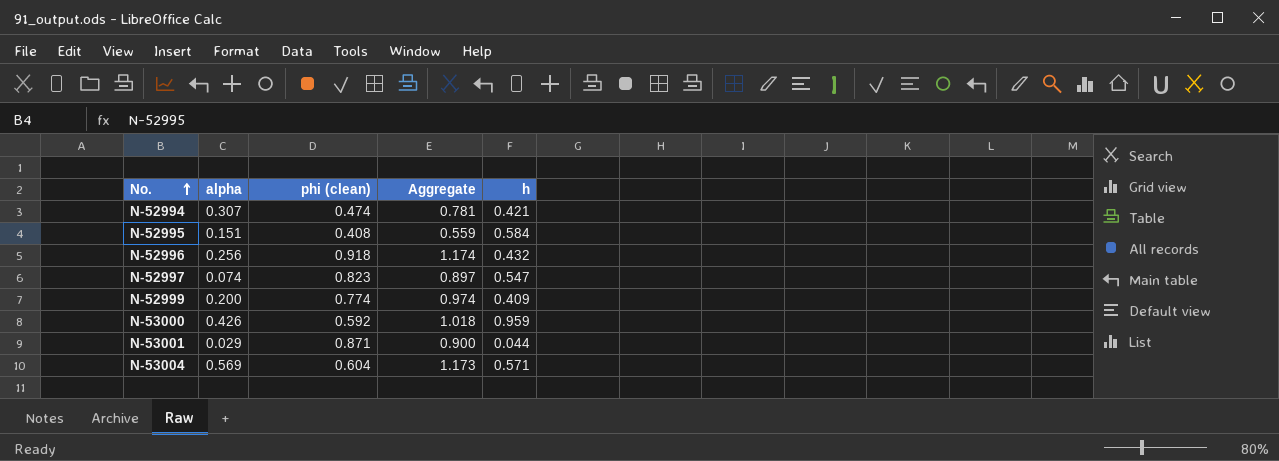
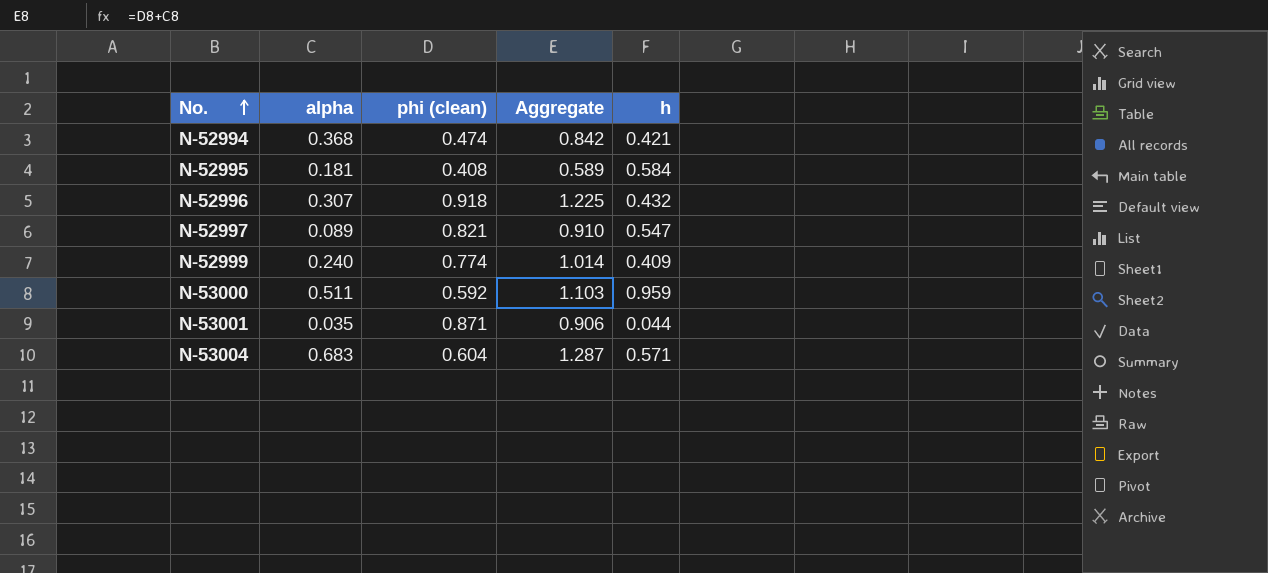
N-52994 | alpha: 0.307 -> 0.368
N-52994 | Aggregate: 0.781 -> 0.842
N-52995 | alpha: 0.151 -> 0.181
N-52995 | Aggregate: 0.559 -> 0.589
N-52996 | alpha: 0.256 -> 0.307
N-52996 | Aggregate: 1.174 -> 1.225
N-52997 | alpha: 0.074 -> 0.089
N-52997 | phi (clean): 0.823 -> 0.821
N-52997 | Aggregate: 0.897 -> 0.910
N-52999 | alpha: 0.200 -> 0.240
N-52999 | Aggregate: 0.974 -> 1.014
N-53000 | alpha: 0.426 -> 0.511
N-53000 | Aggregate: 1.018 -> 1.103
N-53001 | alpha: 0.029 -> 0.035
N-53001 | Aggregate: 0.900 -> 0.906
N-53004 | alpha: 0.569 -> 0.683
N-53004 | Aggregate: 1.173 -> 1.287

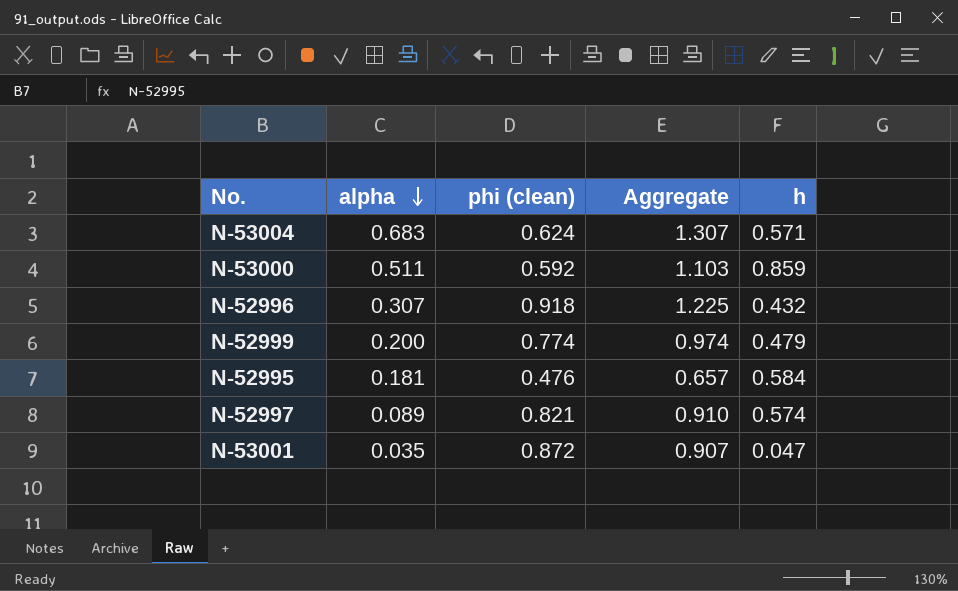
row order: No. ascending -> alpha descending
row N-52994: 0.368 | 0.474 | 0.842 | 0.421 -> none
N-53004 | phi (clean): 0.604 -> 0.624
N-53004 | Aggregate: 1.287 -> 1.307
N-53000 | h: 0.959 -> 0.859
N-52999 | alpha: 0.240 -> 0.200
N-52999 | Aggregate: 1.014 -> 0.974
N-52999 | h: 0.409 -> 0.479
N-52995 | phi (clean): 0.408 -> 0.476
N-52995 | Aggregate: 0.589 -> 0.657
N-52997 | h: 0.547 -> 0.574
N-53001 | phi (clean): 0.871 -> 0.872
N-53001 | Aggregate: 0.906 -> 0.907
N-53001 | h: 0.044 -> 0.047

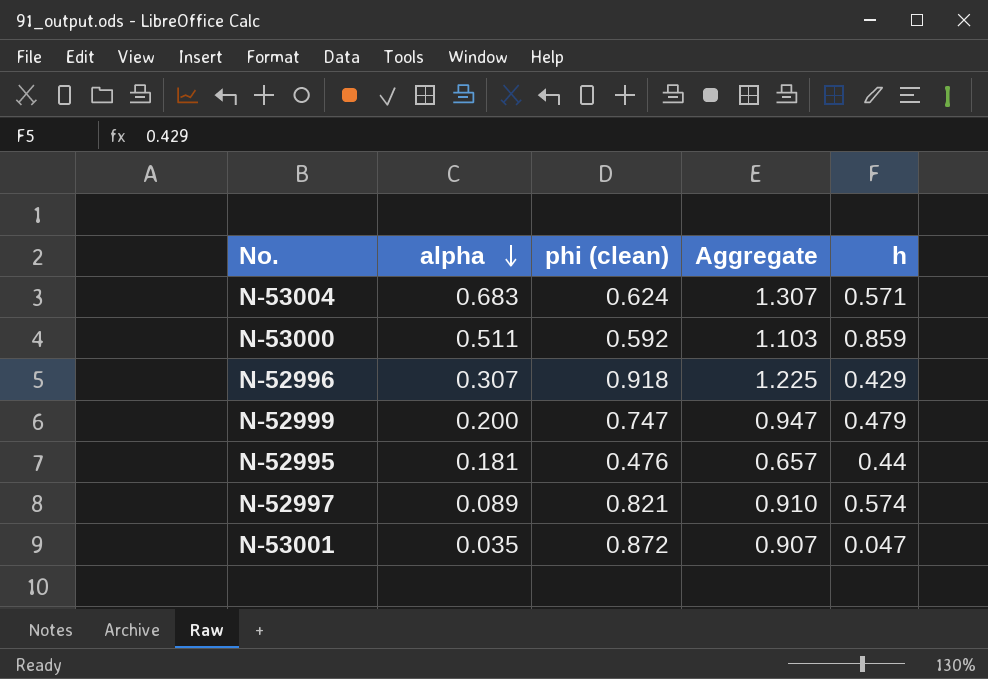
N-52996 | h: 0.432 -> 0.429
N-52999 | phi (clean): 0.774 -> 0.747
N-52999 | Aggregate: 0.974 -> 0.947
N-52995 | h: 0.584 -> 0.44

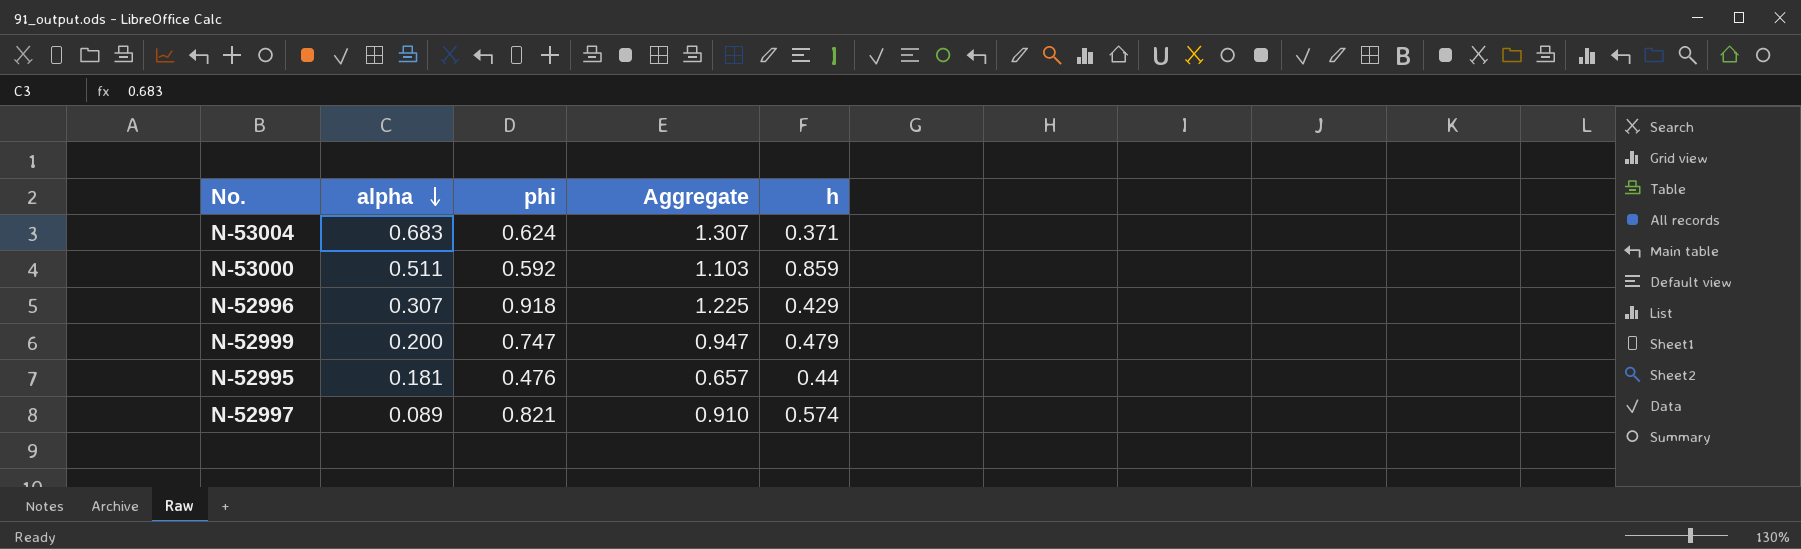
column name: phi (clean) -> phi
row N-53001: 0.035 | 0.872 | 0.907 | 0.047 -> none
N-53004 | h: 0.571 -> 0.371

